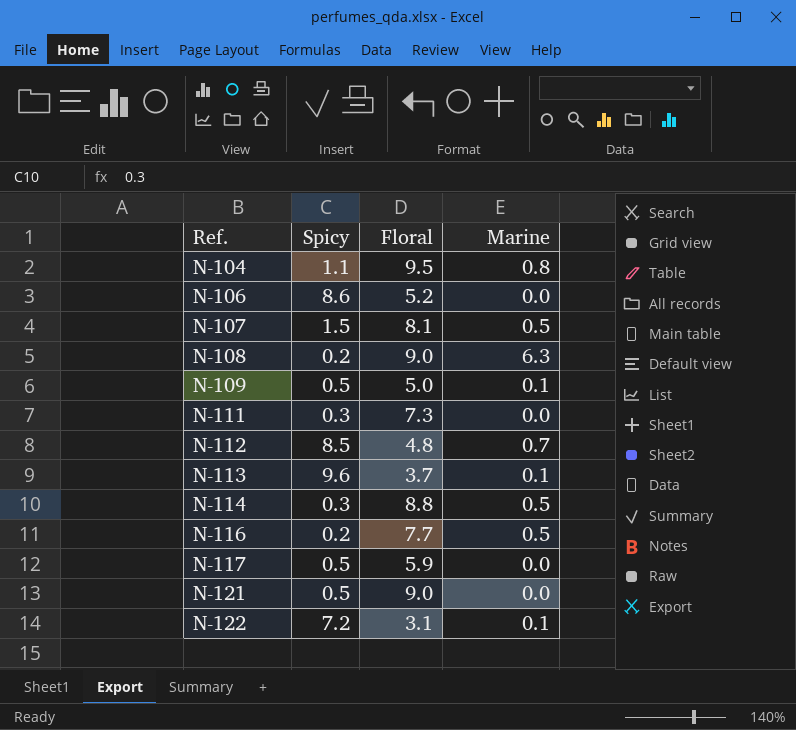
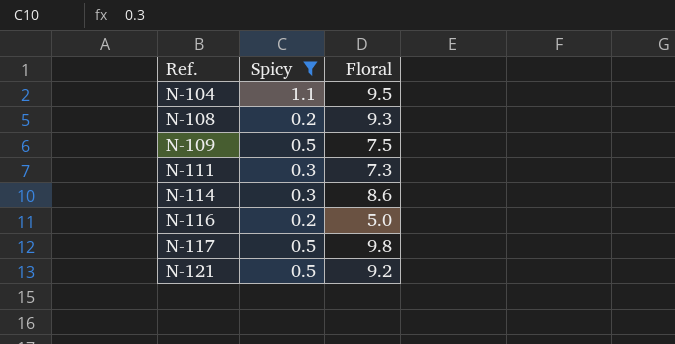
filter: none -> Spicy <= 1.1
column Marine | position: 4 -> none
N-108 | Floral: 9.0 -> 9.3
N-109 | Floral: 5.0 -> 7.5
N-114 | Floral: 8.8 -> 8.6
N-116 | Floral: 7.7 -> 5.0
N-117 | Floral: 5.9 -> 9.8
N-121 | Floral: 9.0 -> 9.2

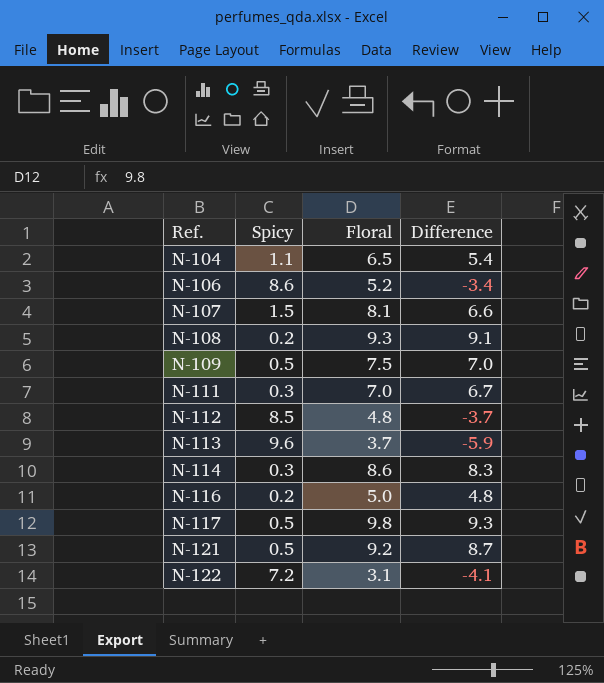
filter: Spicy <= 1.1 -> none
column Difference | formula: none -> [Floral] - [Spicy]
N-104 | Floral: 9.5 -> 6.5
N-111 | Floral: 7.3 -> 7.0

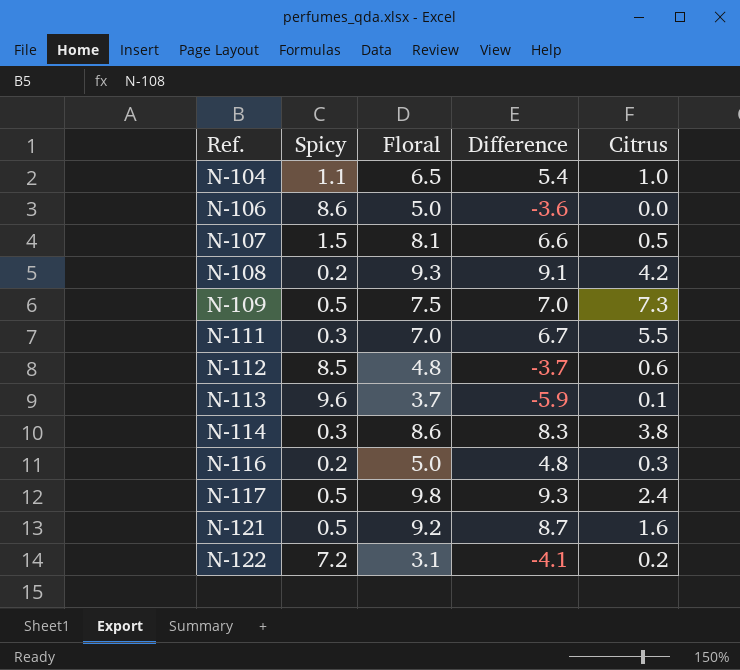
column Citrus | position: none -> 5
N-106 | Floral: 5.2 -> 5.0
N-106 | Difference: -3.4 -> -3.6

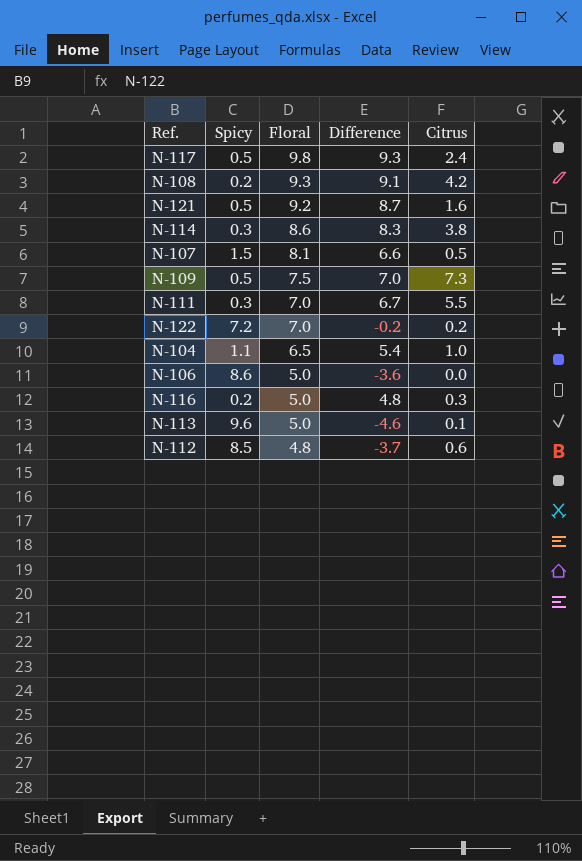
row order: Ref. ascending -> Floral descending
N-122 | Floral: 3.1 -> 7.0
N-122 | Difference: -4.1 -> -0.2
N-113 | Floral: 3.7 -> 5.0
N-113 | Difference: -5.9 -> -4.6

